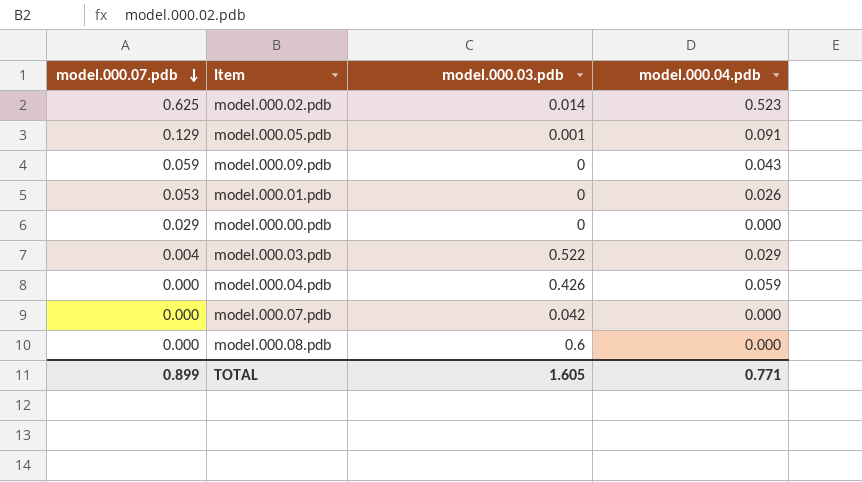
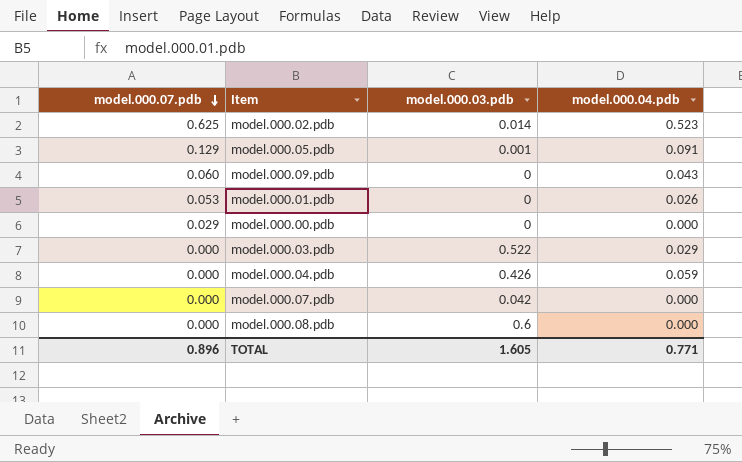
model.000.09.pdb | model.000.07.pdb: 0.059 -> 0.060
model.000.03.pdb | model.000.07.pdb: 0.004 -> 0.000
TOTAL | model.000.07.pdb: 0.899 -> 0.896

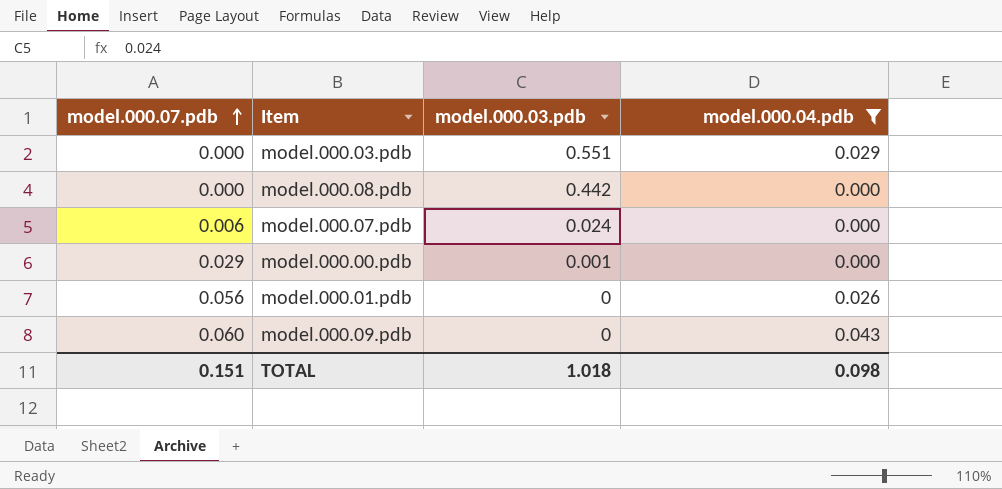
filter: none -> model.000.04.pdb <= 0.043
row order: model.000.07.pdb descending -> model.000.07.pdb ascending
model.000.03.pdb | model.000.03.pdb: 0.522 -> 0.551
model.000.08.pdb | model.000.03.pdb: 0.6 -> 0.442
model.000.07.pdb | model.000.07.pdb: 0.000 -> 0.006
model.000.07.pdb | model.000.03.pdb: 0.042 -> 0.024
model.000.00.pdb | model.000.03.pdb: 0 -> 0.001
model.000.01.pdb | model.000.07.pdb: 0.053 -> 0.056
TOTAL | model.000.07.pdb: 0.896 -> 0.151
TOTAL | model.000.03.pdb: 1.605 -> 1.018
TOTAL | model.000.04.pdb: 0.771 -> 0.098

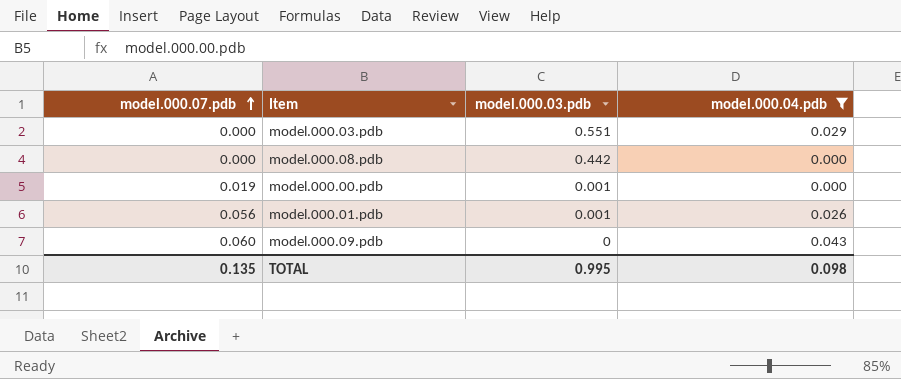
row model.000.07.pdb: 0.006 | 0.024 | 0.000 -> none
model.000.00.pdb | model.000.07.pdb: 0.029 -> 0.019
model.000.01.pdb | model.000.03.pdb: 0 -> 0.001
TOTAL | model.000.07.pdb: 0.151 -> 0.135
TOTAL | model.000.03.pdb: 1.018 -> 0.995

